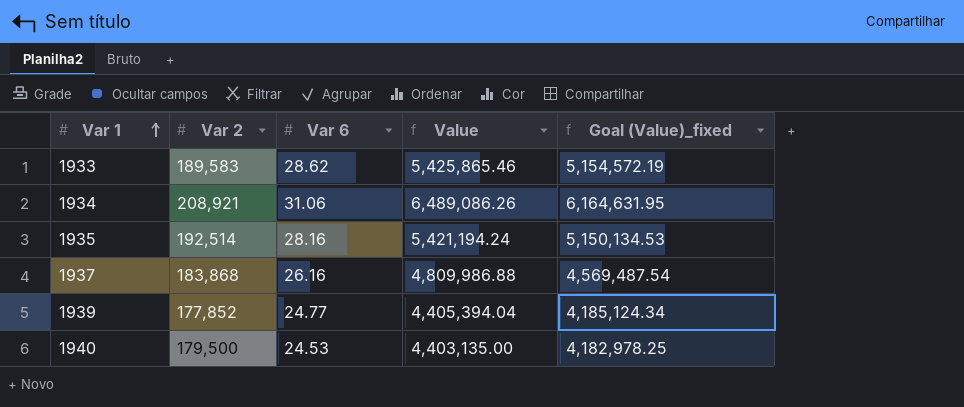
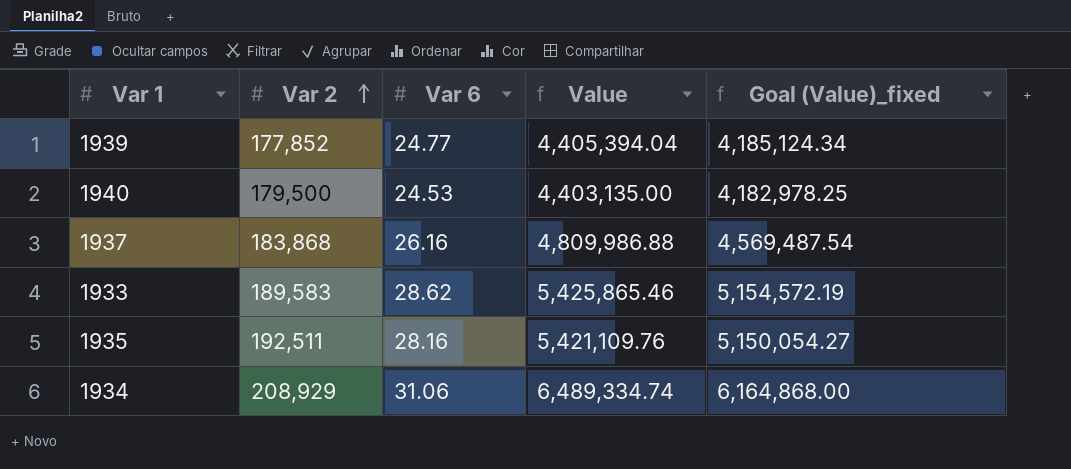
row order: Var 1 ascending -> Var 2 ascending
1935 | Var 2: 192,514 -> 192,511
1935 | Value: 5,421,194.24 -> 5,421,109.76
1935 | Goal (Value)_fixed: 5,150,134.53 -> 5,150,054.27
1934 | Var 2: 208,921 -> 208,929
1934 | Value: 6,489,086.26 -> 6,489,334.74
1934 | Goal (Value)_fixed: 6,164,631.95 -> 6,164,868.00

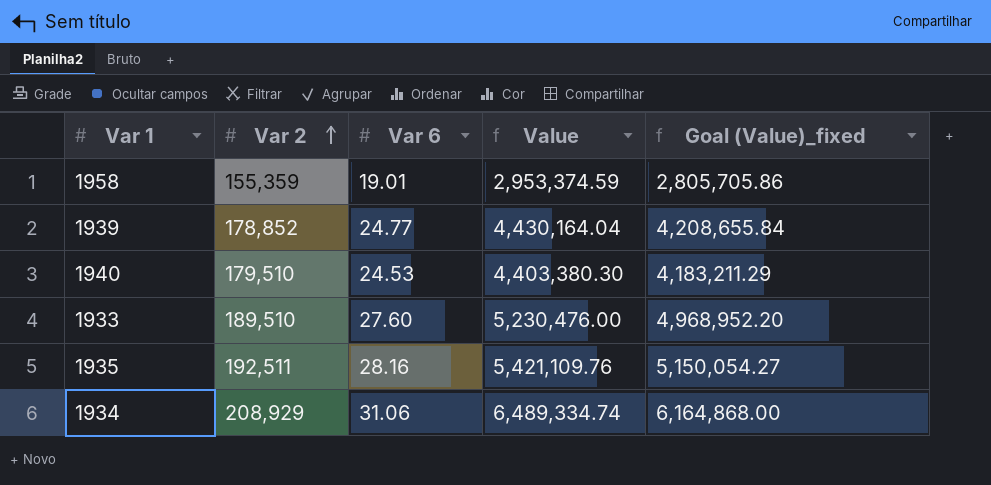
row 1937: 183,868 | 26.16 | 4,809,986.88 | 4,569,487.54 -> none
row 1958: none -> 155,359 | 19.01 | 2,953,374.59 | 2,805,705.86
1939 | Var 2: 177,852 -> 178,852
1939 | Value: 4,405,394.04 -> 4,430,164.04
1939 | Goal (Value)_fixed: 4,185,124.34 -> 4,208,655.84
1940 | Var 2: 179,500 -> 179,510
1940 | Value: 4,403,135.00 -> 4,403,380.30
1940 | Goal (Value)_fixed: 4,182,978.25 -> 4,183,211.29
1933 | Var 2: 189,583 -> 189,510
1933 | Var 6: 28.62 -> 27.60
1933 | Value: 5,425,865.46 -> 5,230,476.00
1933 | Goal (Value)_fixed: 5,154,572.19 -> 4,968,952.20

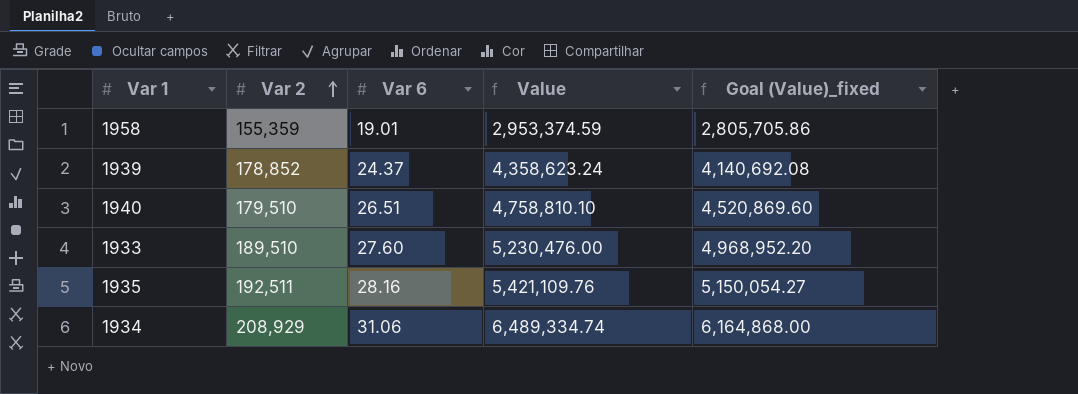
1939 | Var 6: 24.77 -> 24.37
1939 | Value: 4,430,164.04 -> 4,358,623.24
1939 | Goal (Value)_fixed: 4,208,655.84 -> 4,140,692.08
1940 | Var 6: 24.53 -> 26.51
1940 | Value: 4,403,380.30 -> 4,758,810.10
1940 | Goal (Value)_fixed: 4,183,211.29 -> 4,520,869.60

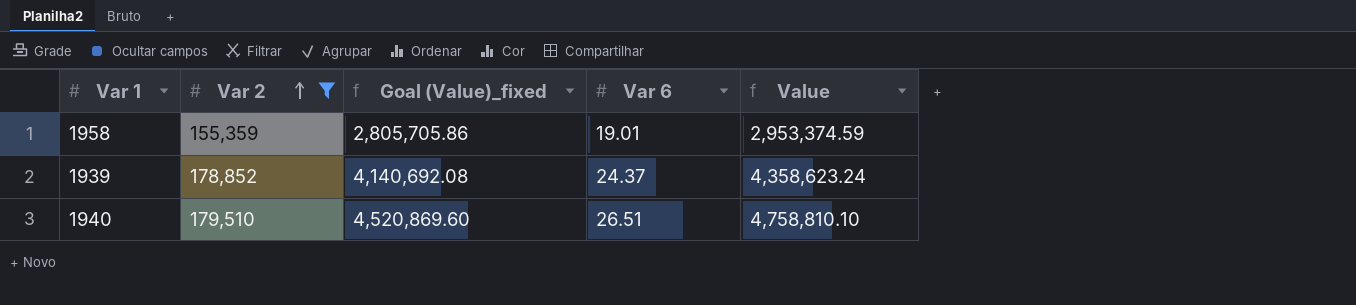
filter: none -> Var 2 <= 179,510
column Goal (Value)_fixed | position: 5 -> 3

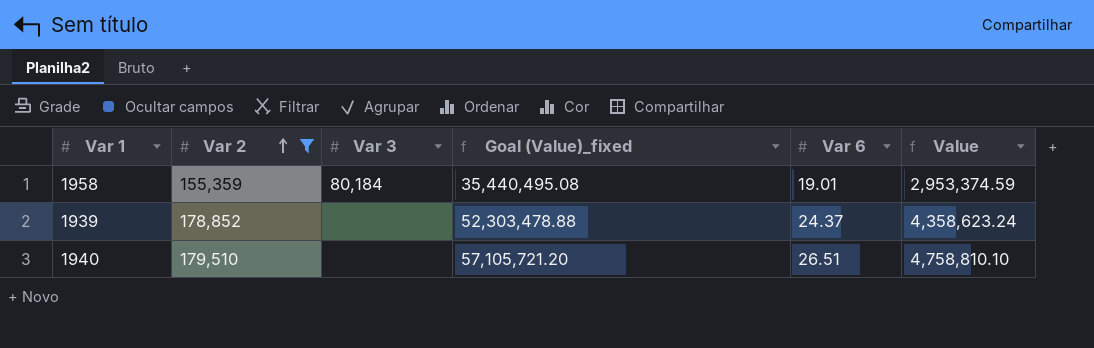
column Var 3 | position: none -> 3
column Goal (Value)_fixed | formula: [Value] * 0.95 -> [Value] * 12

